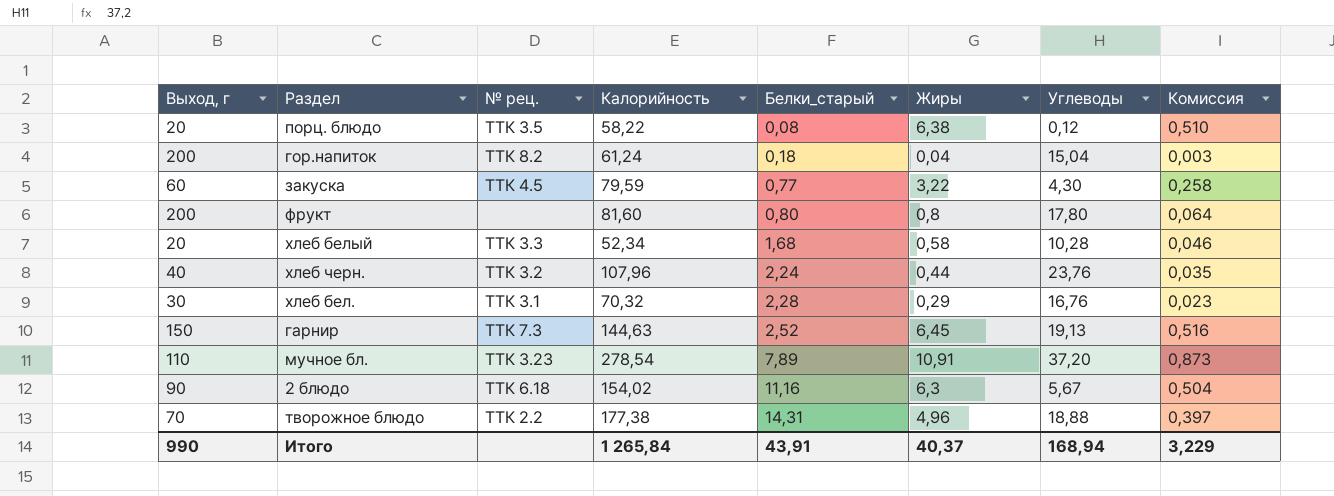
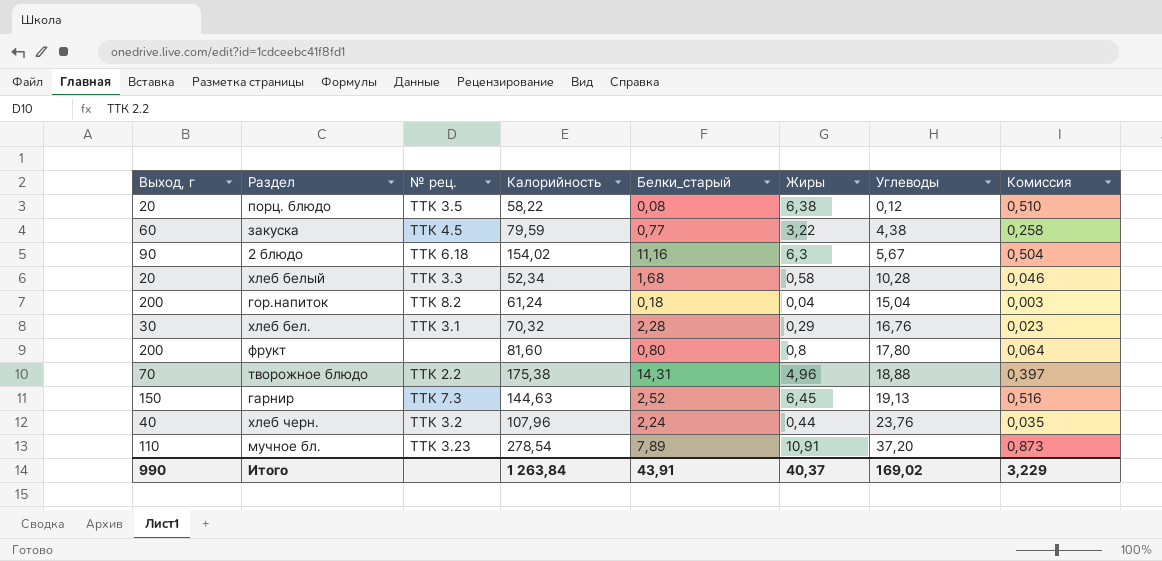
row order: Белки_старый ascending -> Углеводы ascending
закуска | Углеводы: 4,30 -> 4,38
творожное блюдо | Калорийность: 177,38 -> 175,38
Итого | Калорийность: 1 265,84 -> 1 263,84
Итого | Углеводы: 168,94 -> 169,02

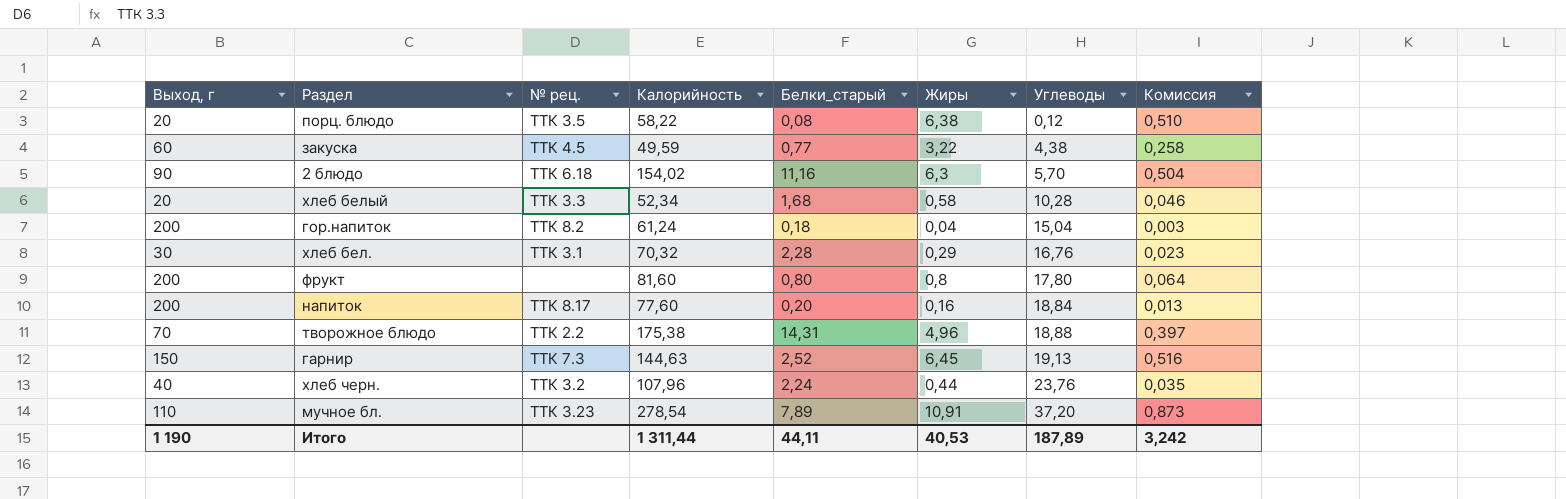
закуска | Калорийность: 79,59 -> 49,59
2 блюдо | Углеводы: 5,67 -> 5,70
row напиток: none -> 200 | ТТК 8.17 | 77,60 | 0,20 | 0,16 | 18,84 | 0,013
Итого | Выход, г: 990 -> 1 190
Итого | Калорийность: 1 263,84 -> 1 311,44
Итого | Белки_старый: 43,91 -> 44,11
Итого | Жиры: 40,37 -> 40,53
Итого | Углеводы: 169,02 -> 187,89
Итого | Комиссия: 3,229 -> 3,242

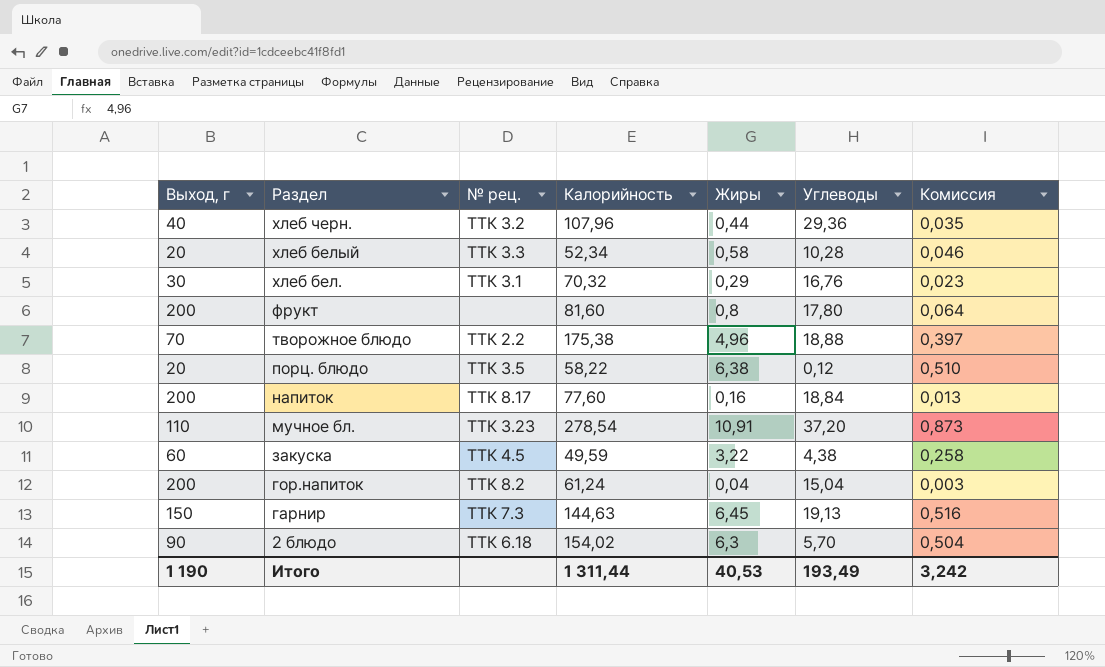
row order: Углеводы ascending -> Раздел descending
column Белки_старый | position: 5 -> none
хлеб черн. | Углеводы: 23,76 -> 29,36
Итого | Углеводы: 187,89 -> 193,49

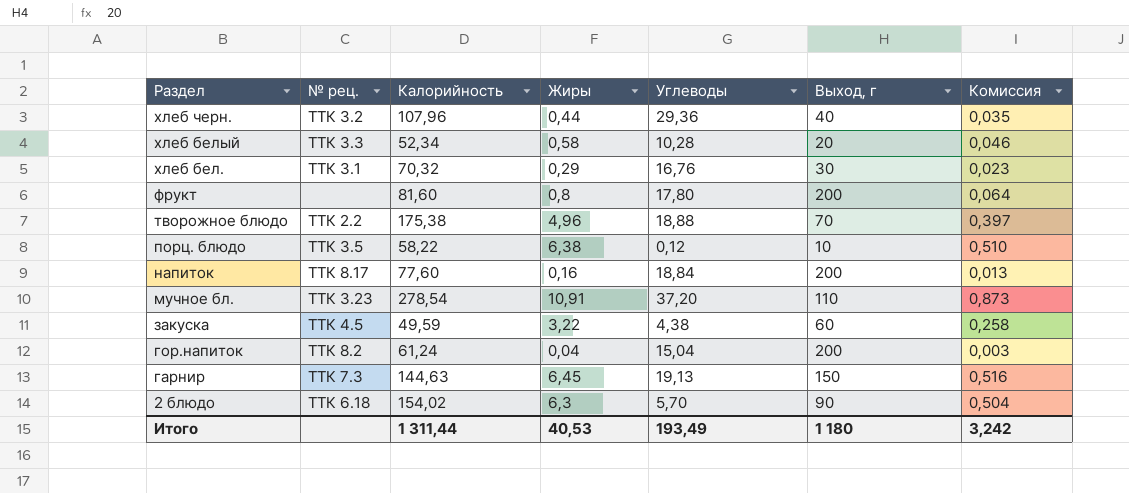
column Выход, г | position: 1 -> 6
порц. блюдо | Выход, г: 20 -> 10
Итого | Выход, г: 1 190 -> 1 180

